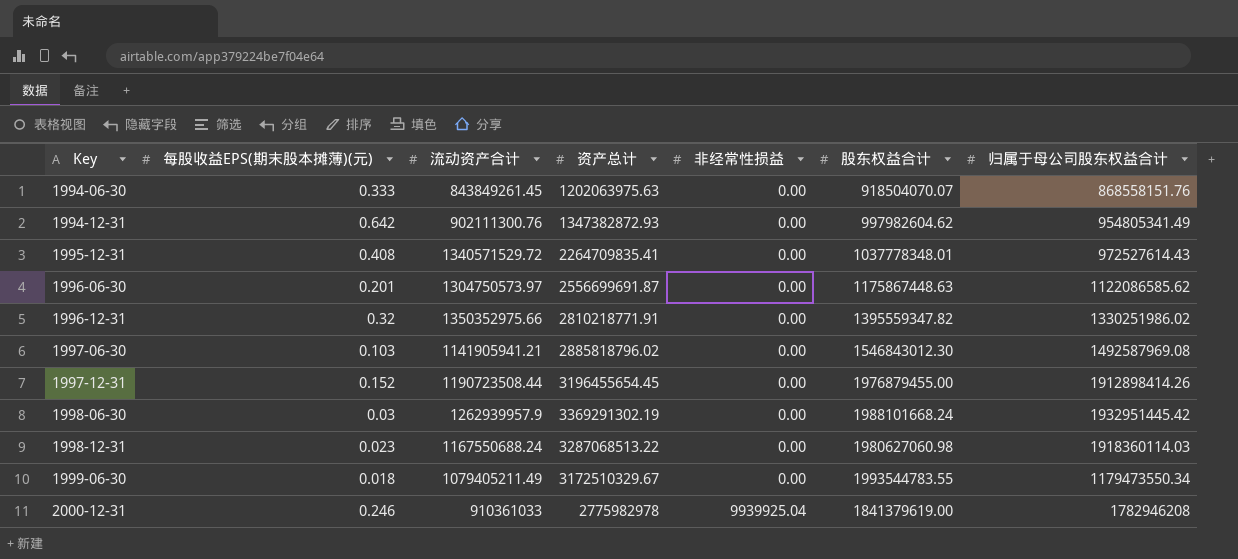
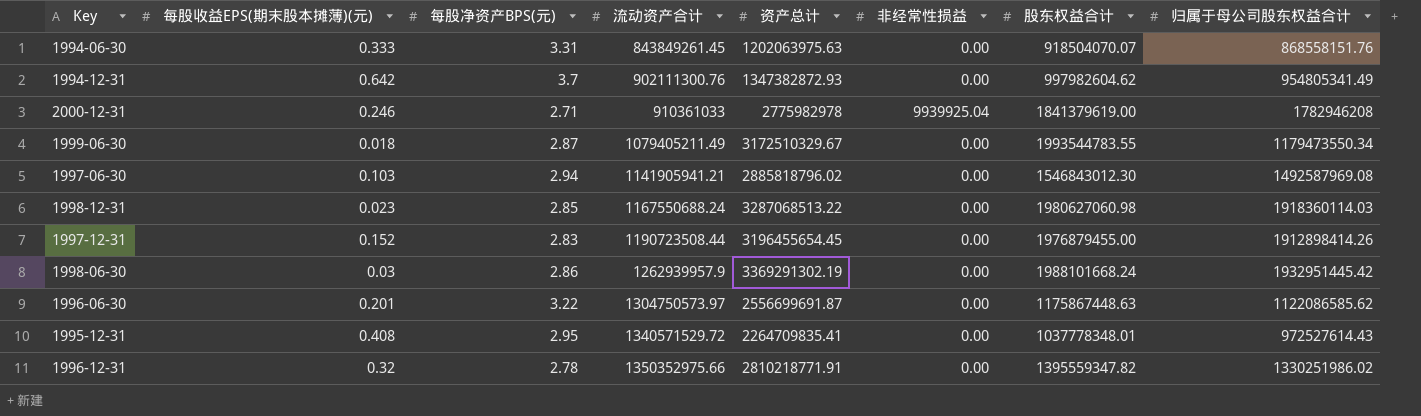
row order: Key ascending -> 流动资产合计 ascending
column 每股净资产BPS(元) | position: none -> 3

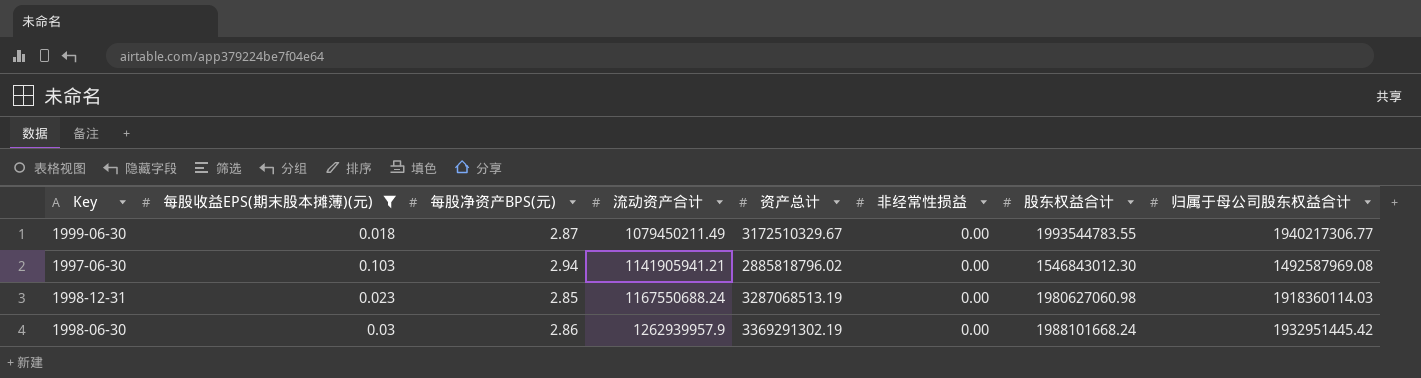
filter: none -> 每股收益EPS(期末股本摊薄)(元) <= 0.103
1999-06-30 | 流动资产合计: 1079405211.49 -> 1079450211.49
1999-06-30 | 归属于母公司股东权益合计: 1179473550.34 -> 1940217306.77
1998-12-31 | 资产总计: 3287068513.22 -> 3287068513.19

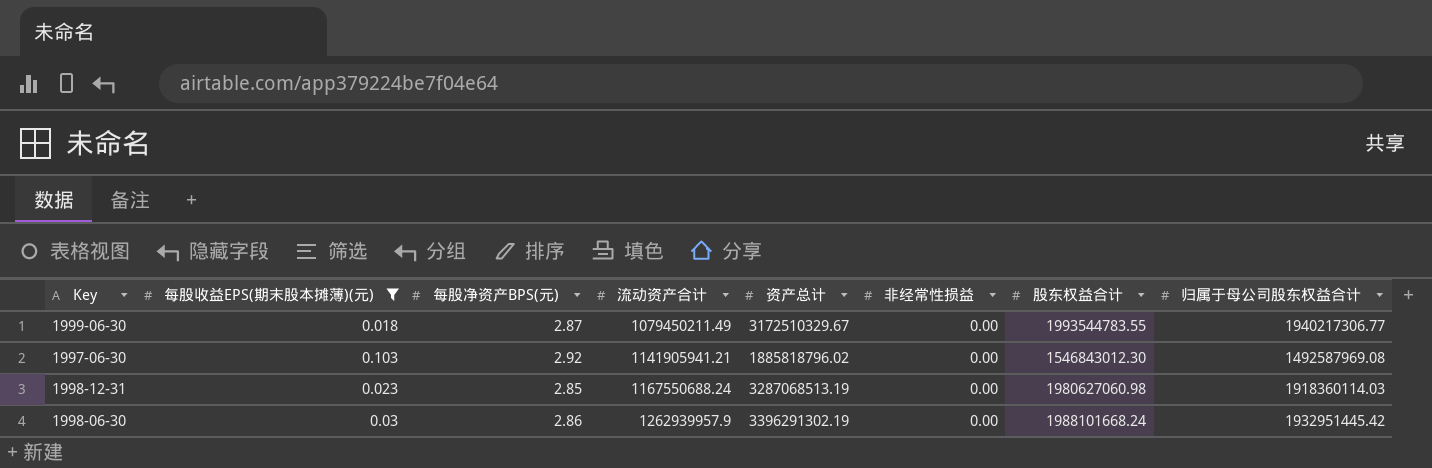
1997-06-30 | 每股净资产BPS(元): 2.94 -> 2.92
1997-06-30 | 资产总计: 2885818796.02 -> 1885818796.02
1998-06-30 | 资产总计: 3369291302.19 -> 3396291302.19

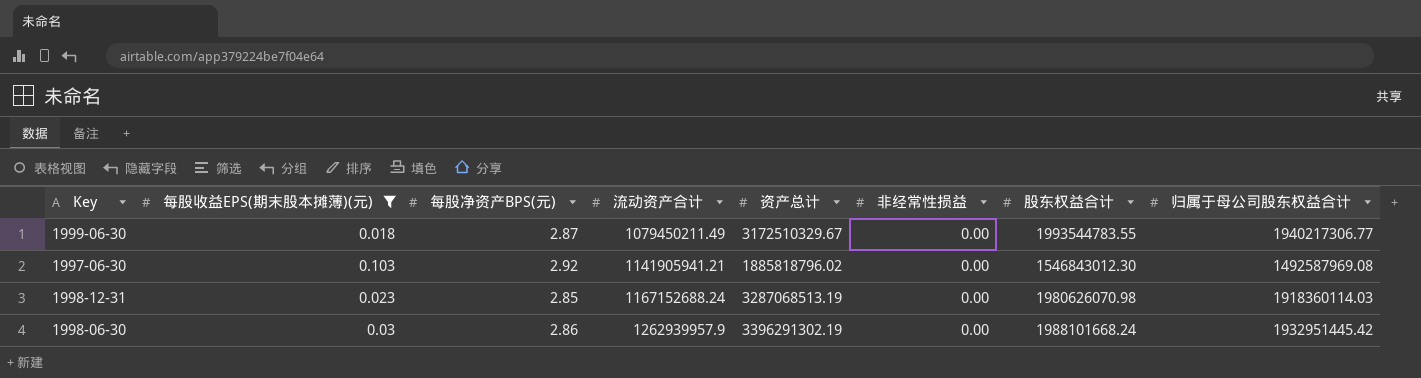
1998-12-31 | 流动资产合计: 1167550688.24 -> 1167152688.24
1998-12-31 | 股东权益合计: 1980627060.98 -> 1980626070.98

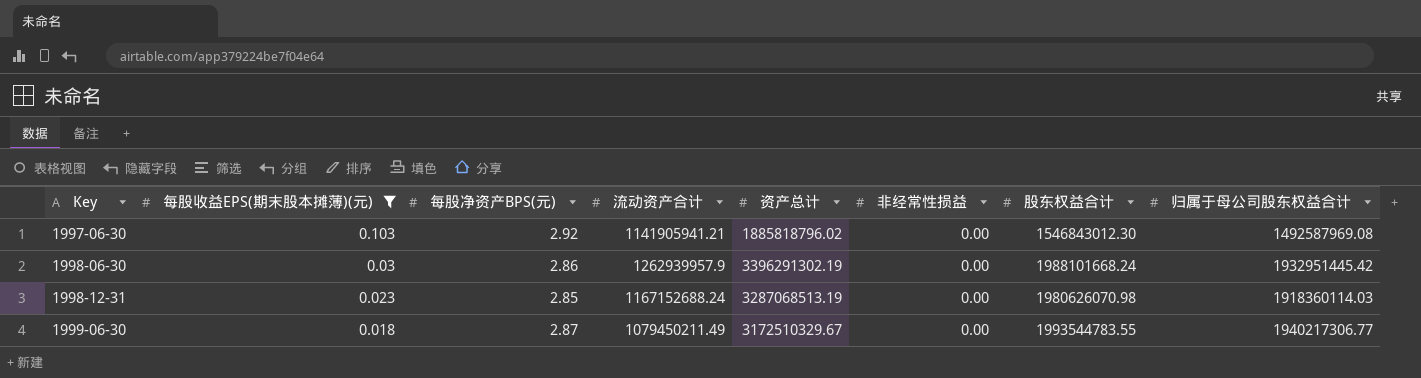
row order: 流动资产合计 ascending -> Key ascending

